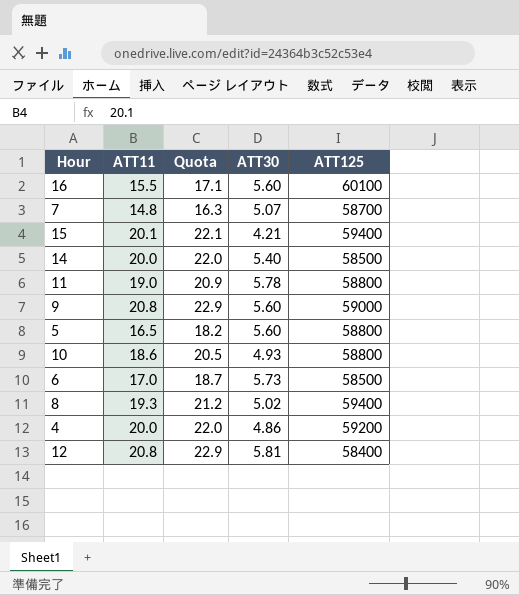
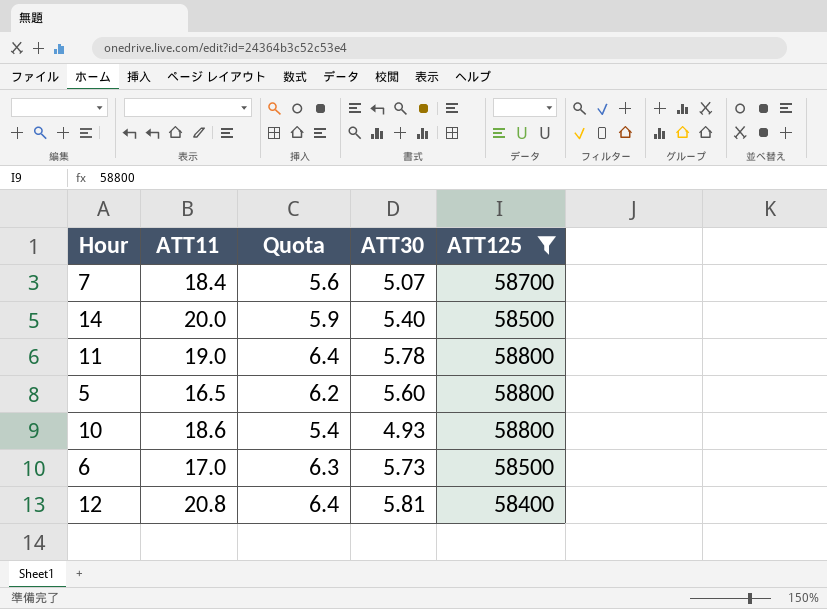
filter: none -> ATT125 <= 58800
column Quota | formula: [ATT11] * 1.1 -> [ATT30] * 1.1
7 | ATT11: 14.8 -> 18.4

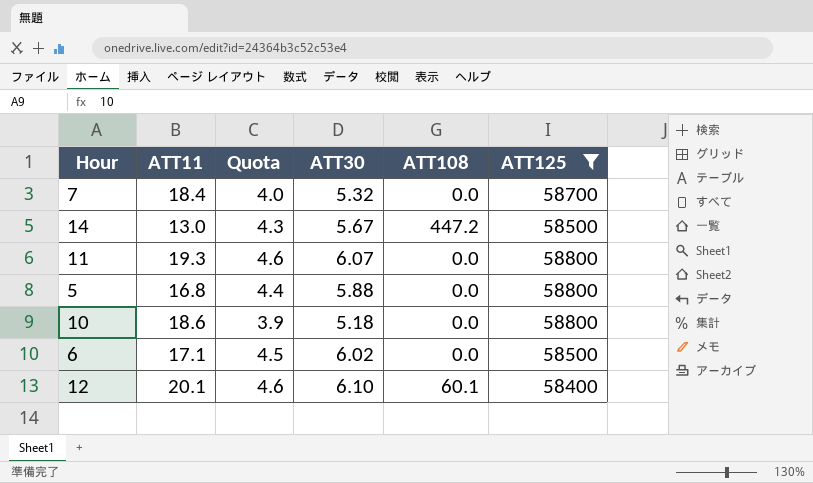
column Quota | formula: [ATT30] * 1.1 -> [ATT30] * 0.75
column ATT108 | position: none -> 5
7 | ATT30: 5.07 -> 5.32
14 | ATT11: 20.0 -> 13.0
14 | ATT30: 5.40 -> 5.67
11 | ATT11: 19.0 -> 19.3
11 | ATT30: 5.78 -> 6.07
5 | ATT11: 16.5 -> 16.8
5 | ATT30: 5.60 -> 5.88
10 | ATT30: 4.93 -> 5.18
6 | ATT11: 17.0 -> 17.1
6 | ATT30: 5.73 -> 6.02
12 | ATT11: 20.8 -> 20.1
12 | ATT30: 5.81 -> 6.10

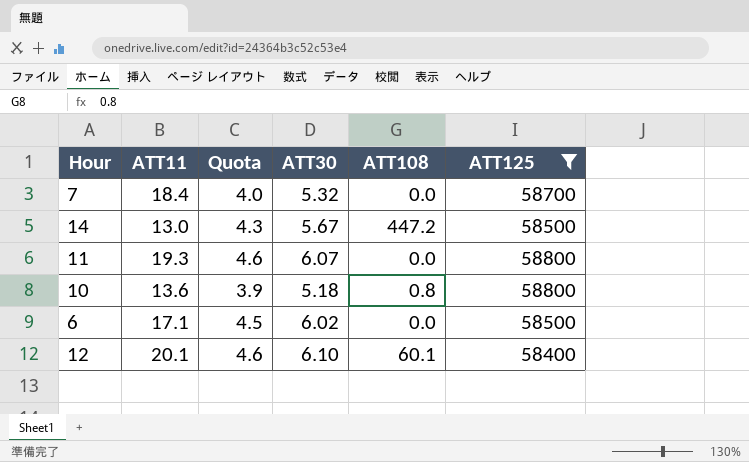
row 5: 16.8 | 4.4 | 5.88 | 0.0 | 58800 -> none
10 | ATT11: 18.6 -> 13.6
10 | ATT108: 0.0 -> 0.8

